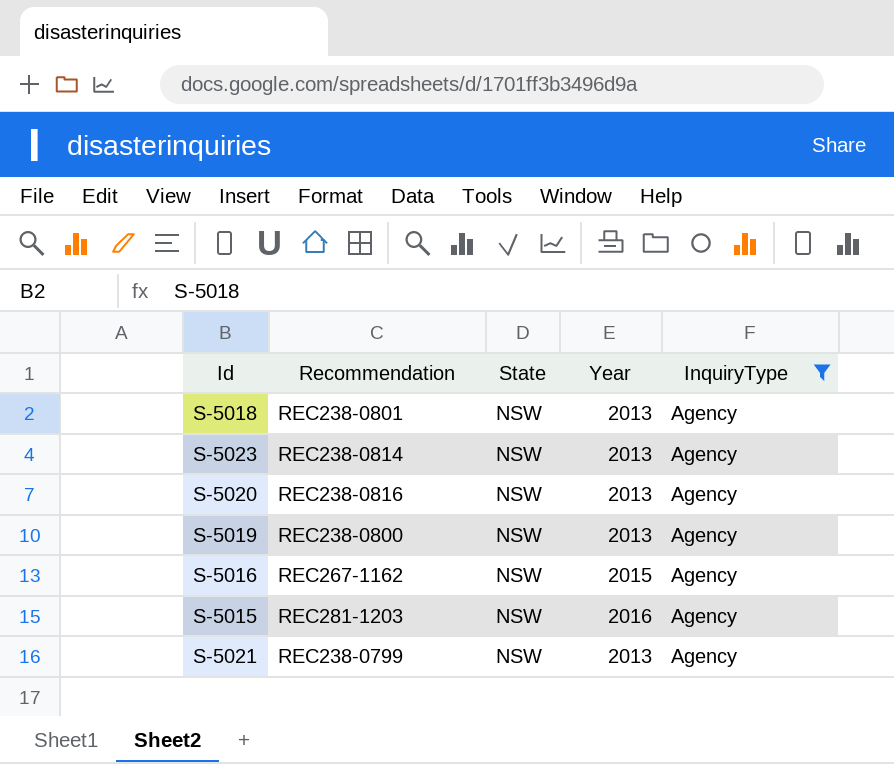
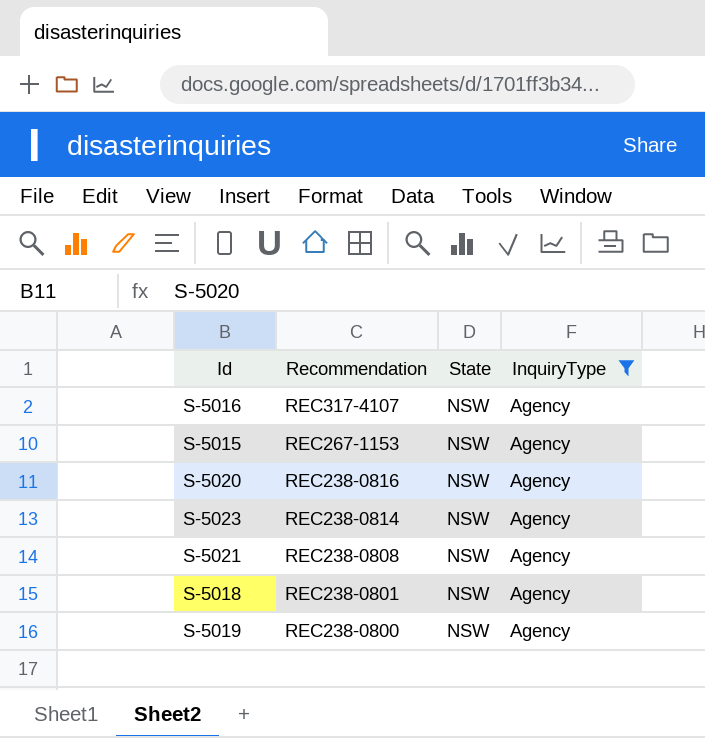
row order: none -> Recommendation descending
column Year | position: 4 -> none
S-5016 | Recommendation: REC267-1162 -> REC317-4107
S-5015 | Recommendation: REC281-1203 -> REC267-1153
S-5021 | Recommendation: REC238-0799 -> REC238-0808

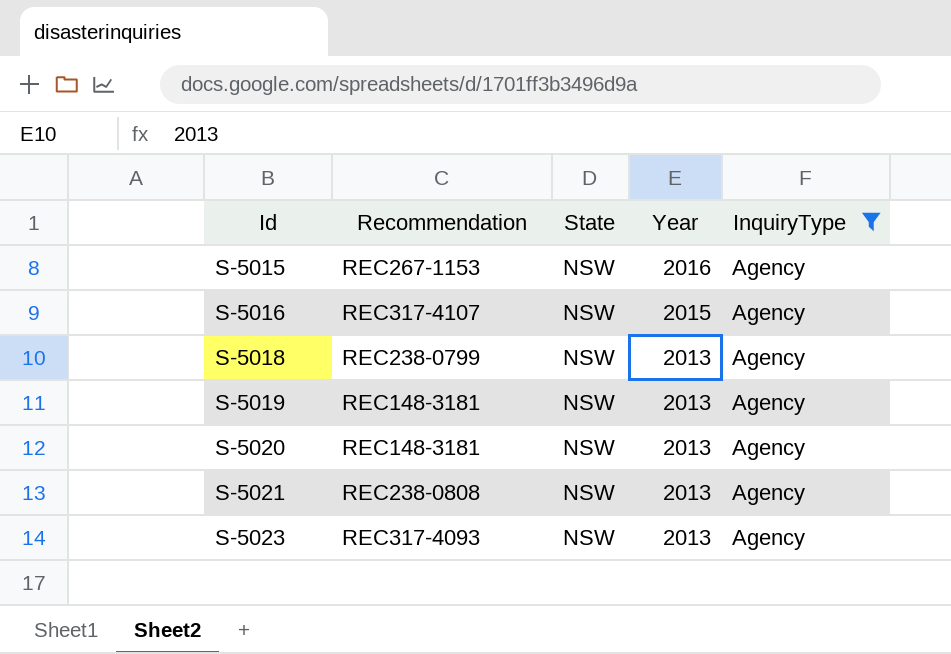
row order: Recommendation descending -> Id ascending
column Year | position: none -> 4
S-5018 | Recommendation: REC238-0801 -> REC238-0799
S-5019 | Recommendation: REC238-0800 -> REC148-3181
S-5020 | Recommendation: REC238-0816 -> REC148-3181
S-5023 | Recommendation: REC238-0814 -> REC317-4093

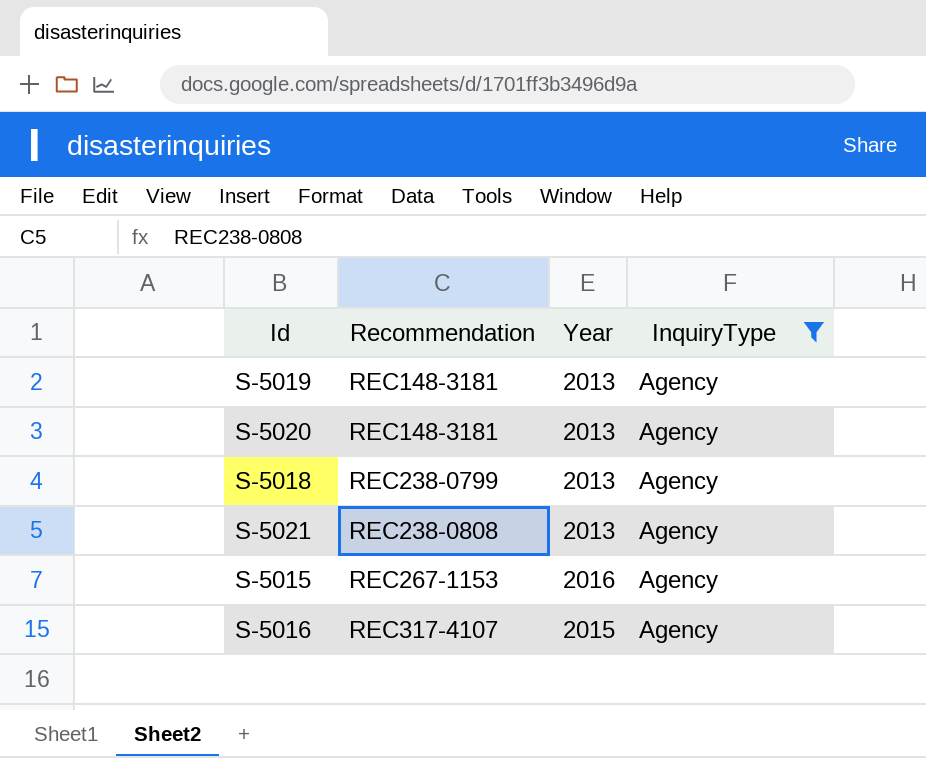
row order: Id ascending -> Recommendation ascending
column State | position: 3 -> none
row S-5023: REC317-4093 | NSW | 2013 | Agency -> none

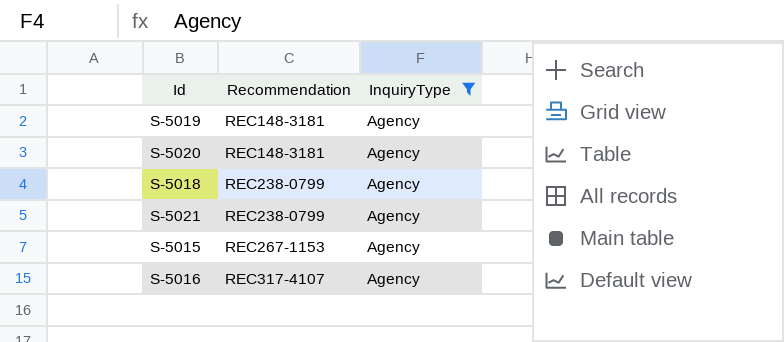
column Year | position: 3 -> none
S-5021 | Recommendation: REC238-0808 -> REC238-0799

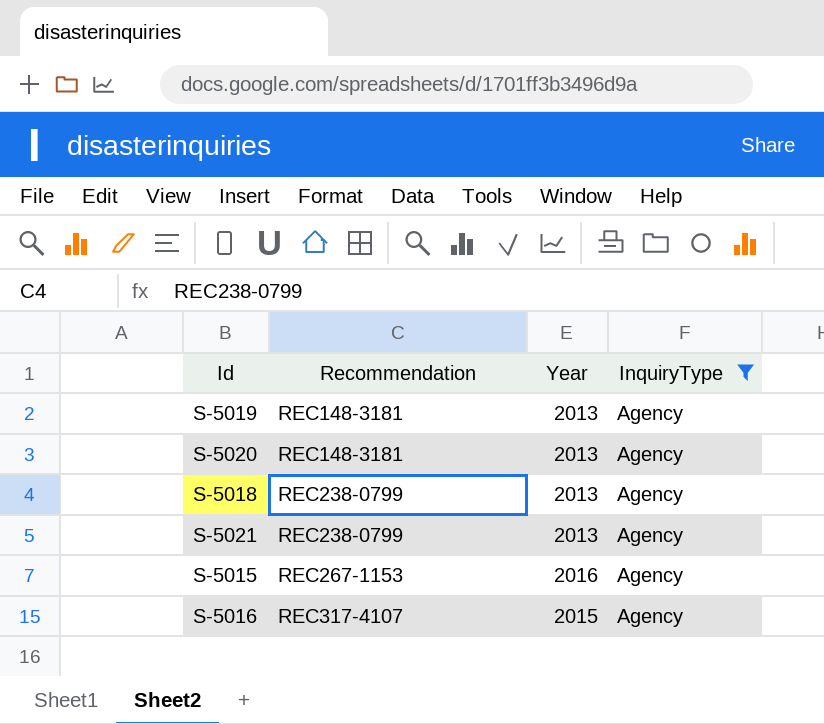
column Year | position: none -> 3

